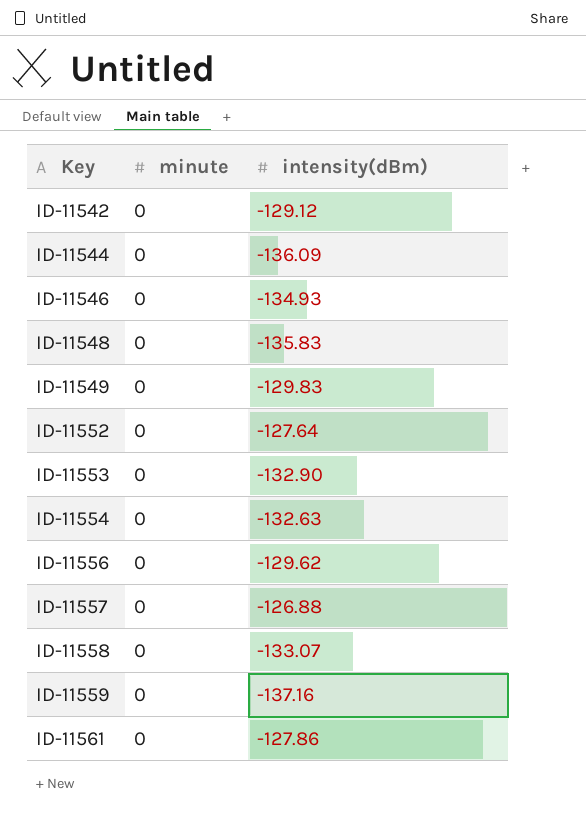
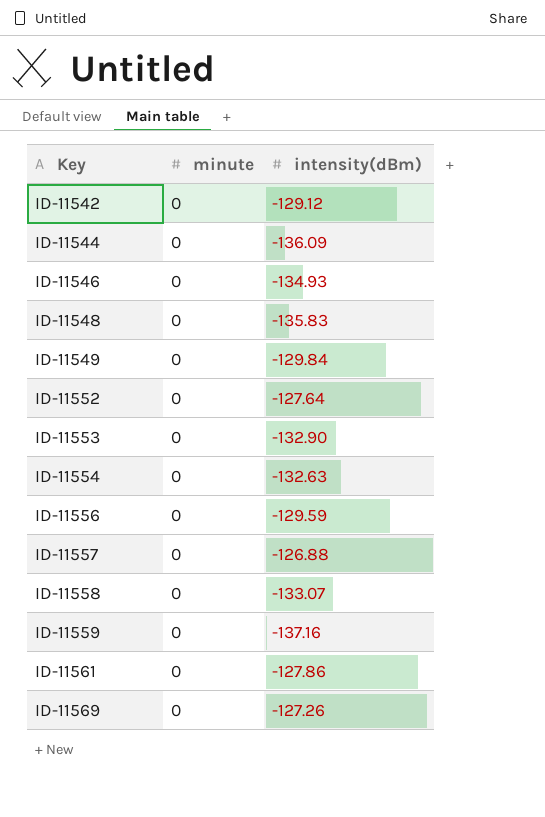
ID-11549 | intensity(dBm): -129.83 -> -129.84
ID-11556 | intensity(dBm): -129.62 -> -129.59
row ID-11569: none -> 0 | -127.26

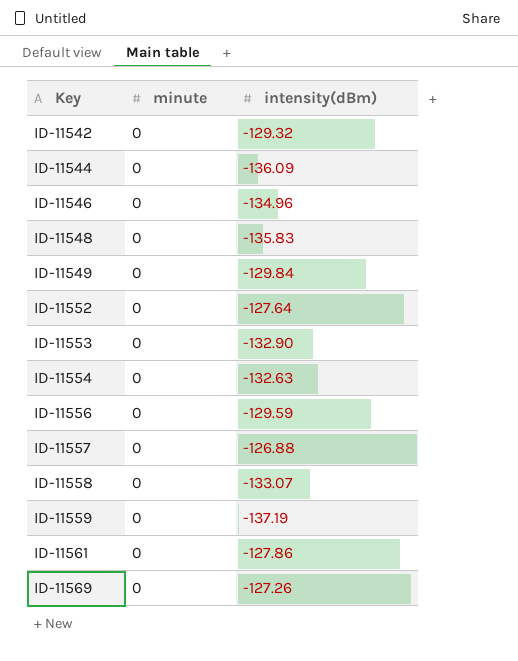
ID-11542 | intensity(dBm): -129.12 -> -129.32
ID-11546 | intensity(dBm): -134.93 -> -134.96
ID-11559 | intensity(dBm): -137.16 -> -137.19

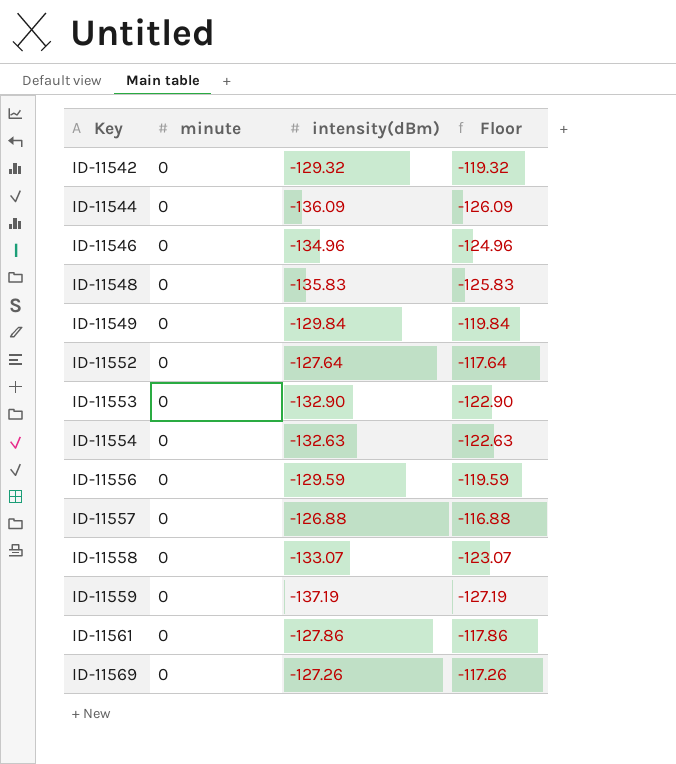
column Floor | formula: none -> [intensity(dBm)] + 10

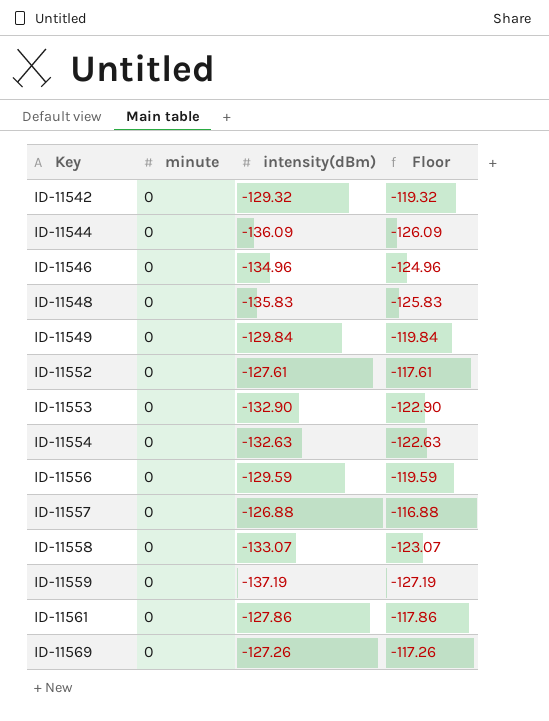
ID-11552 | intensity(dBm): -127.64 -> -127.61
ID-11552 | Floor: -117.64 -> -117.61

